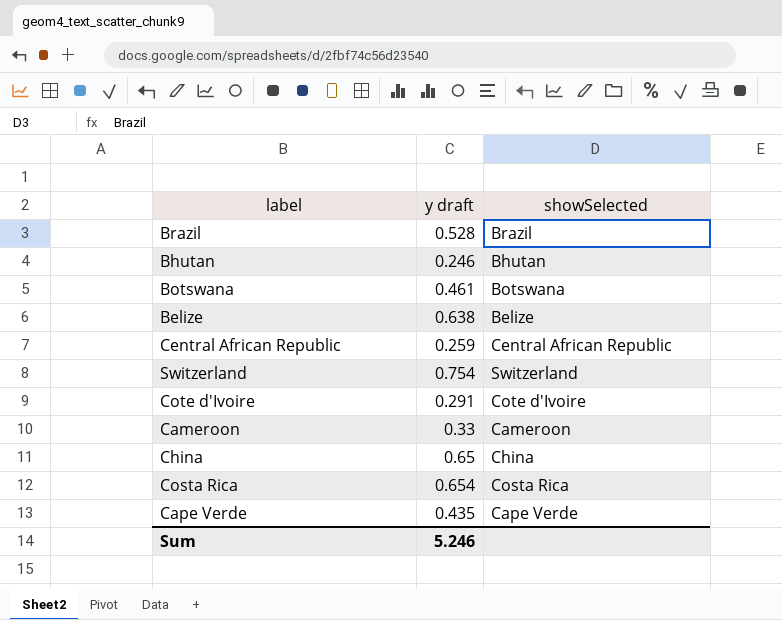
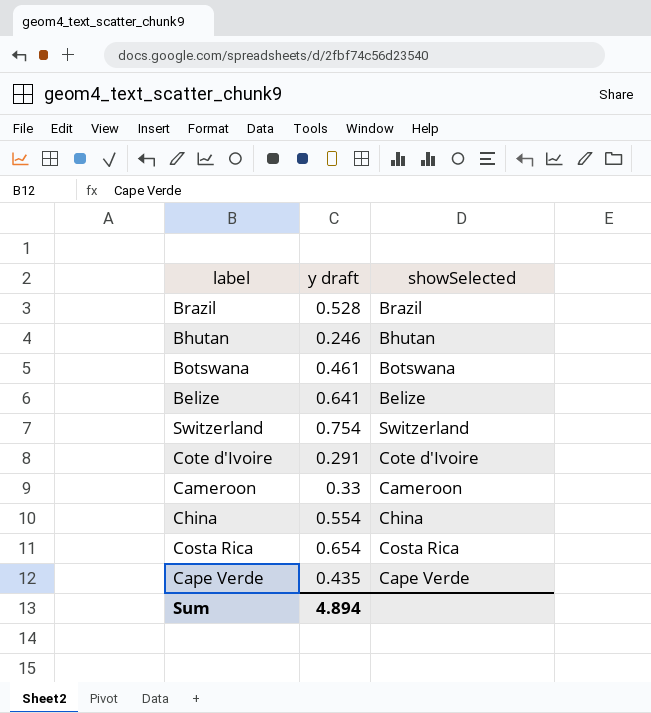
row Central African Republic: 0.259 | Central African Republic -> none
Belize | y draft: 0.638 -> 0.641
China | y draft: 0.65 -> 0.554
Sum | y draft: 5.246 -> 4.894

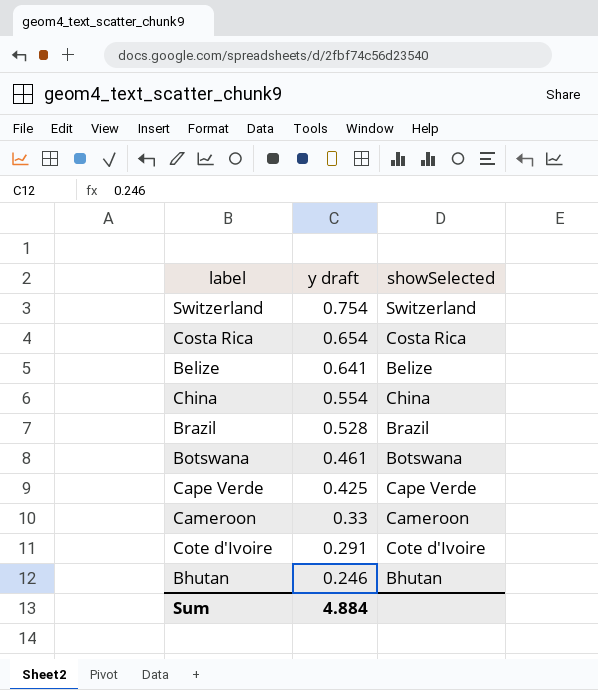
row order: none -> y draft descending
Cape Verde | y draft: 0.435 -> 0.425
Sum | y draft: 4.894 -> 4.884

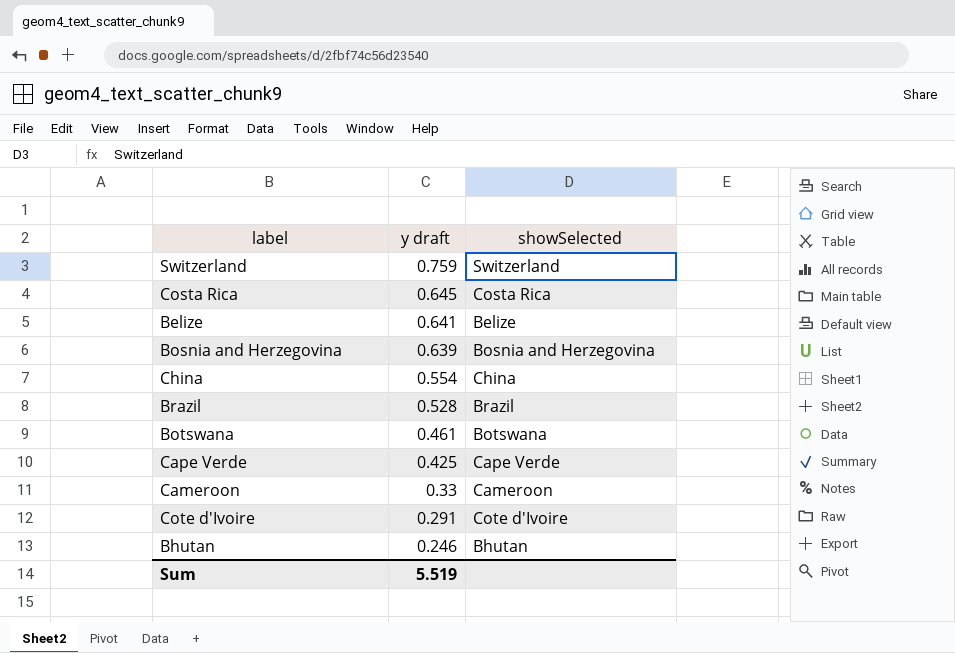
Switzerland | y draft: 0.754 -> 0.759
Costa Rica | y draft: 0.654 -> 0.645
row Bosnia and Herzegovina: none -> 0.639 | Bosnia and Herzegovina
Sum | y draft: 4.884 -> 5.519

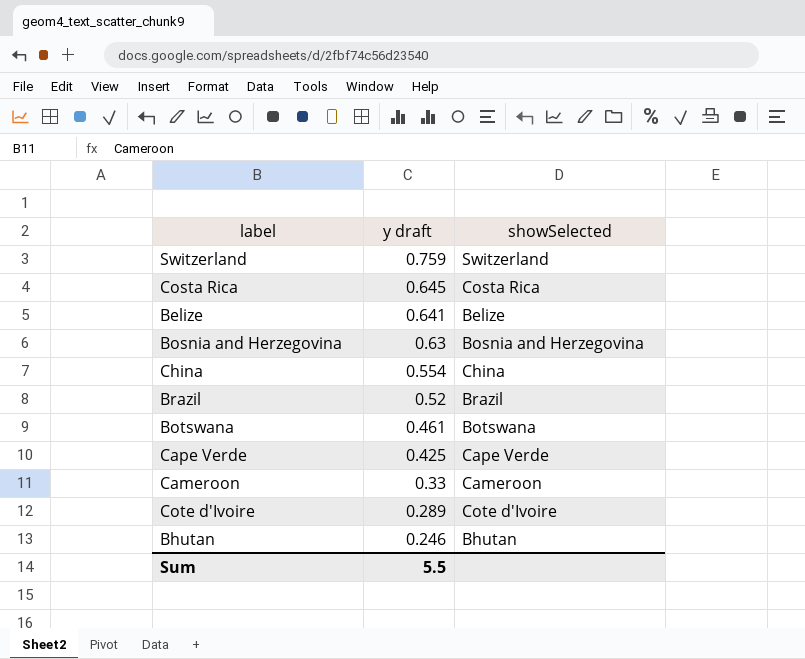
Bosnia and Herzegovina | y draft: 0.639 -> 0.63
Brazil | y draft: 0.528 -> 0.52
Cote d'Ivoire | y draft: 0.291 -> 0.289
Sum | y draft: 5.519 -> 5.5

